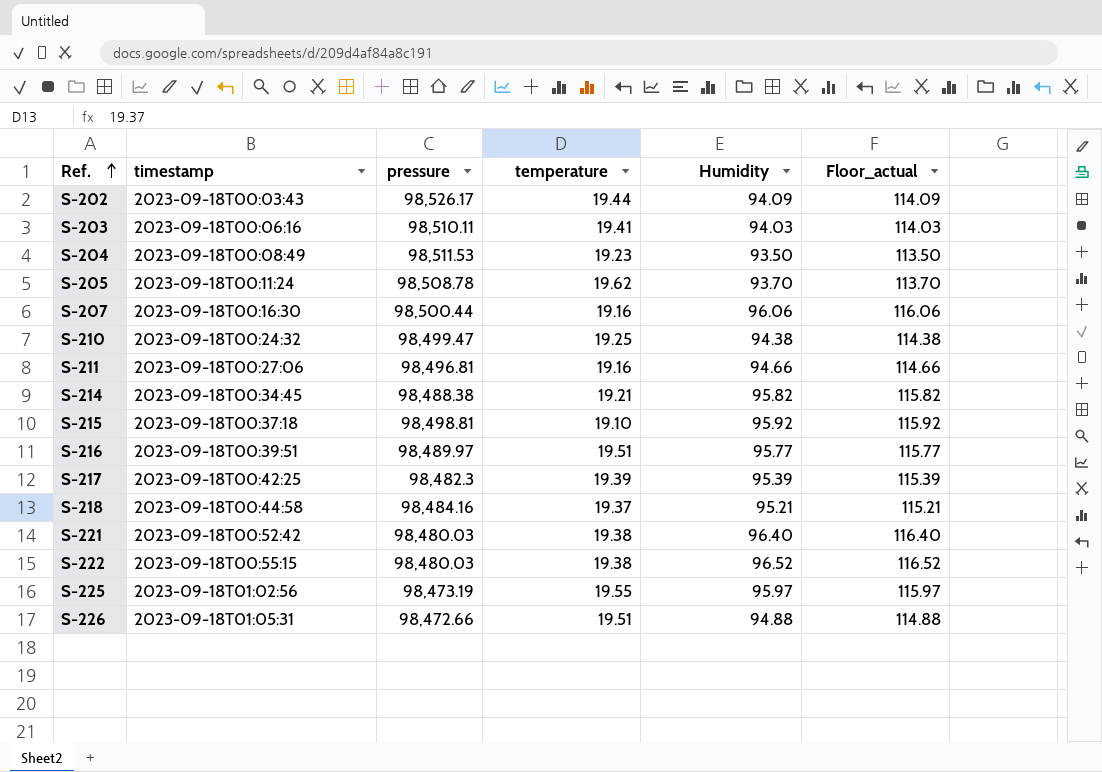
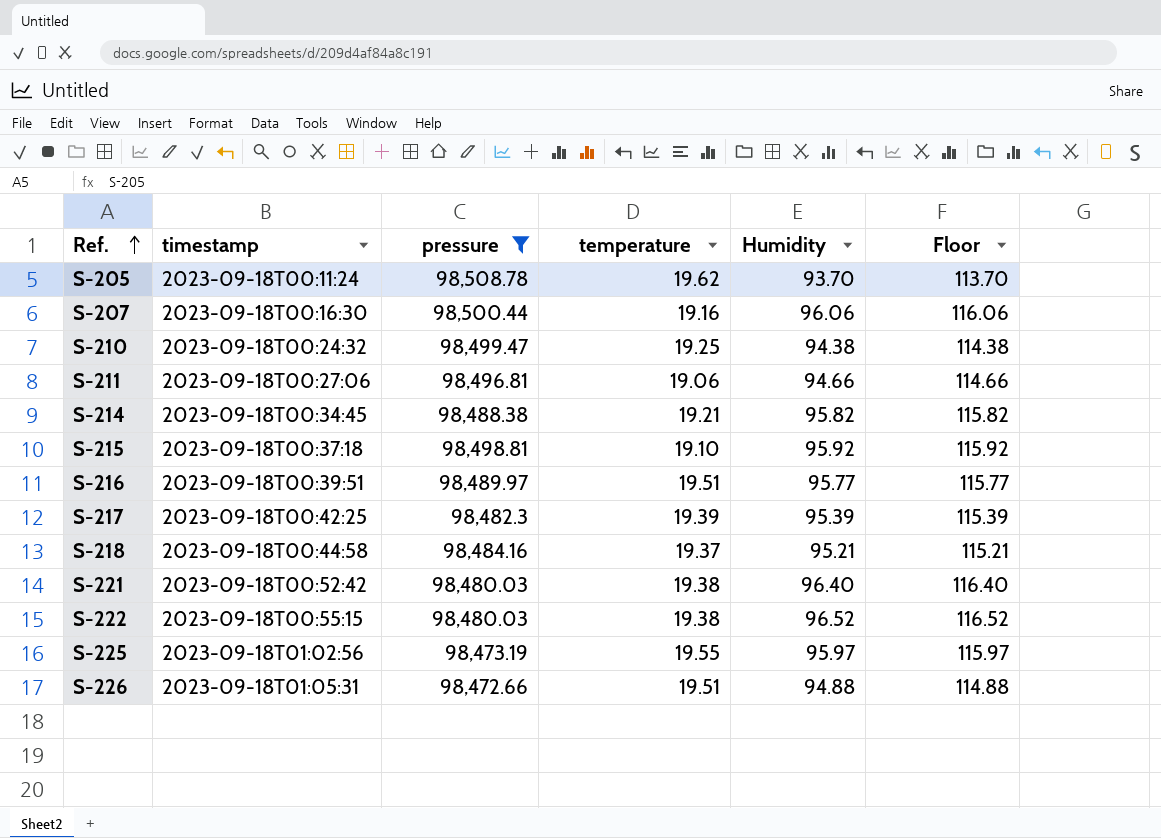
filter: none -> pressure <= 98,508.78
column name: Floor_actual -> Floor
S-211 | temperature: 19.16 -> 19.06

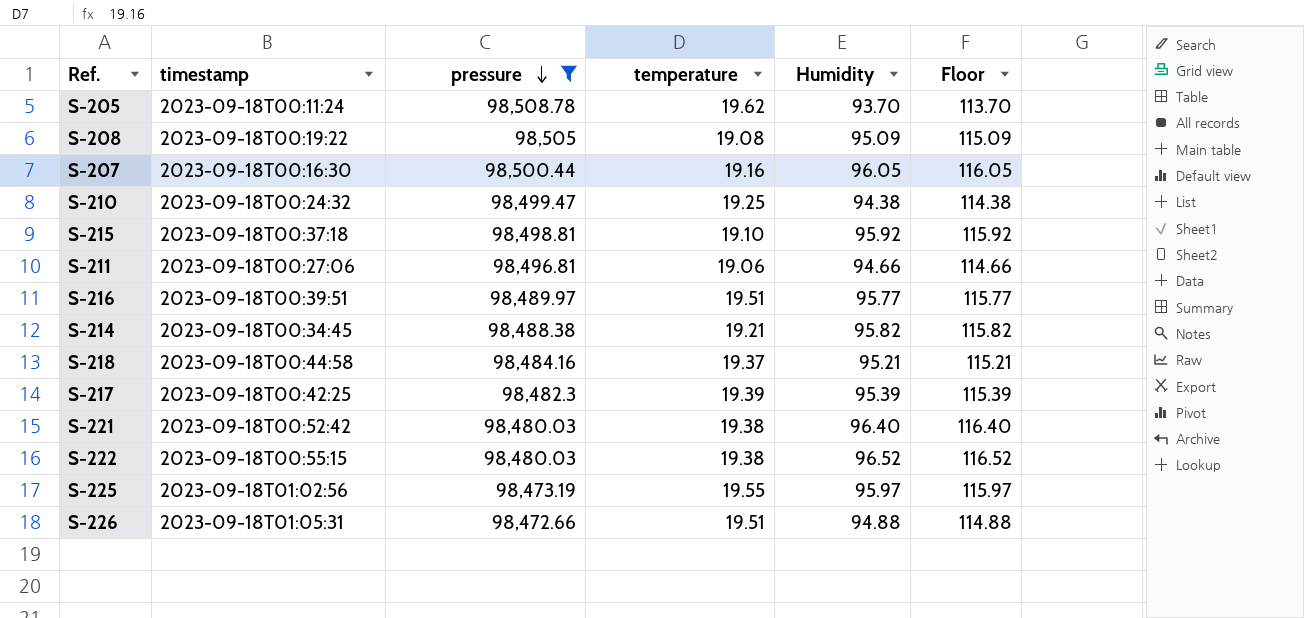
row order: Ref. ascending -> pressure descending
row S-208: none -> 2023-09-18T00:19:22 | 98,505 | 19.08 | 95.09 | 115.09
S-207 | Humidity: 96.06 -> 96.05
S-207 | Floor: 116.06 -> 116.05

